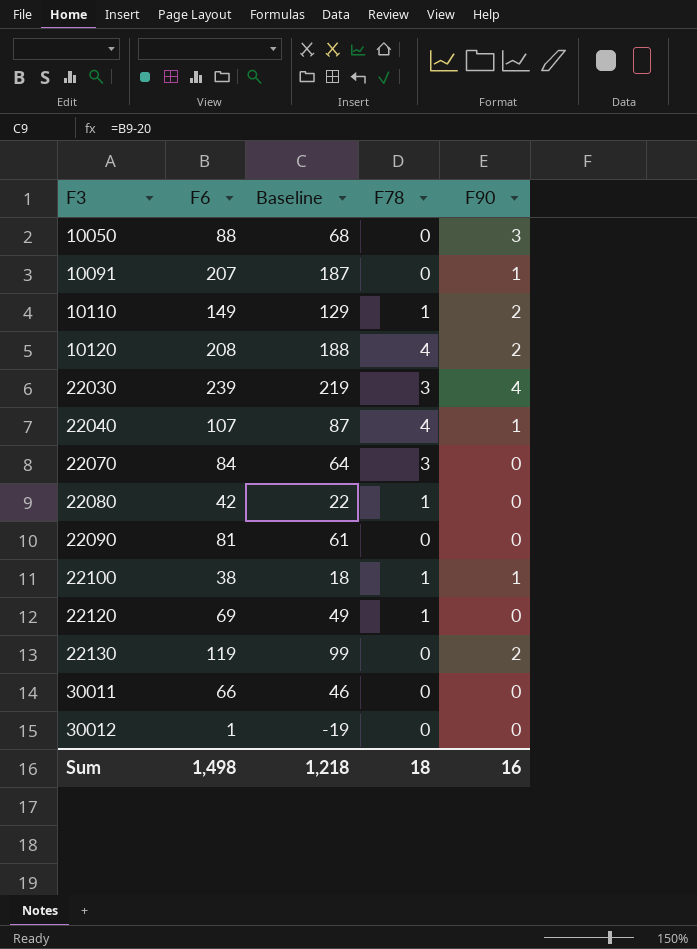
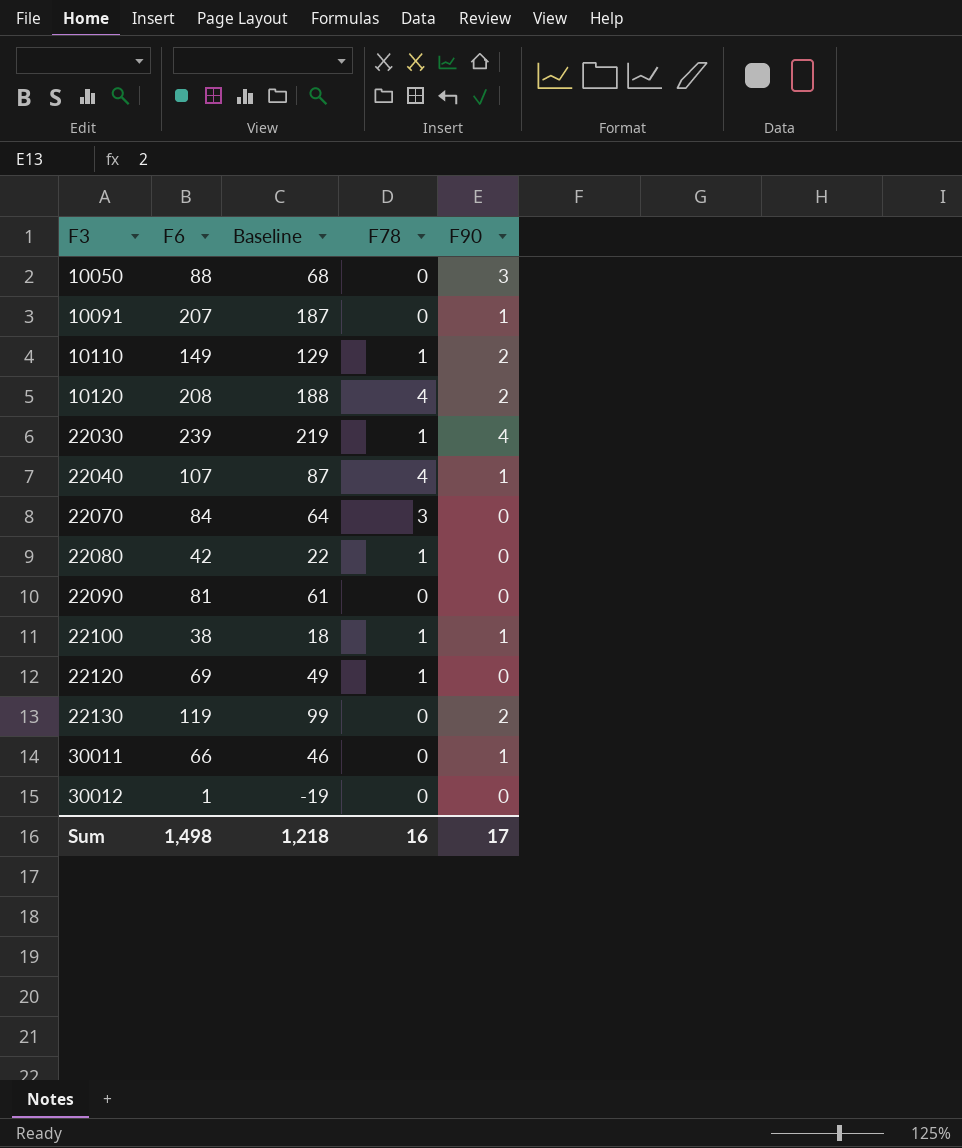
22030 | F78: 3 -> 1
30011 | F90: 0 -> 1
Sum | F78: 18 -> 16
Sum | F90: 16 -> 17

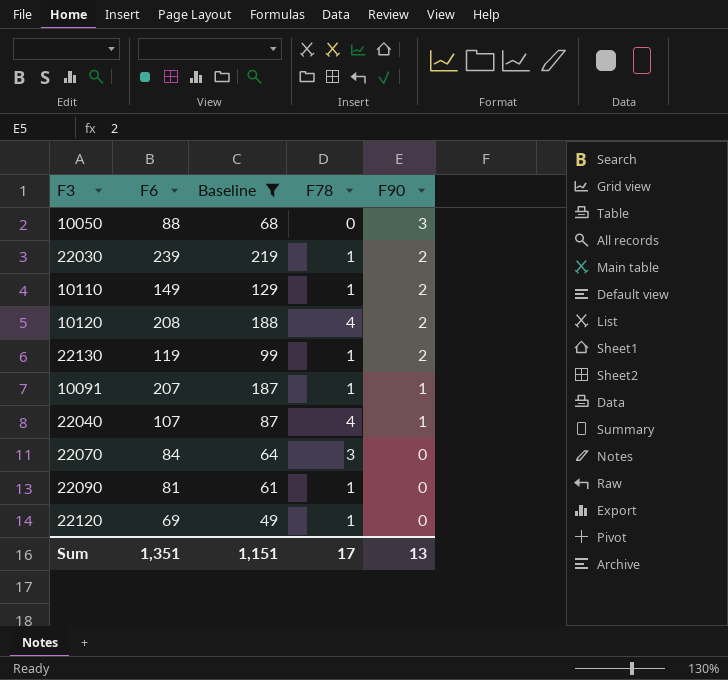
filter: none -> Baseline >= 49
row order: F3 ascending -> F90 descending
22030 | F90: 4 -> 2
22130 | F78: 0 -> 1
10091 | F78: 0 -> 1
22090 | F78: 0 -> 1
Sum | F6: 1,498 -> 1,351
Sum | Baseline: 1,218 -> 1,151
Sum | F78: 16 -> 17
Sum | F90: 17 -> 13

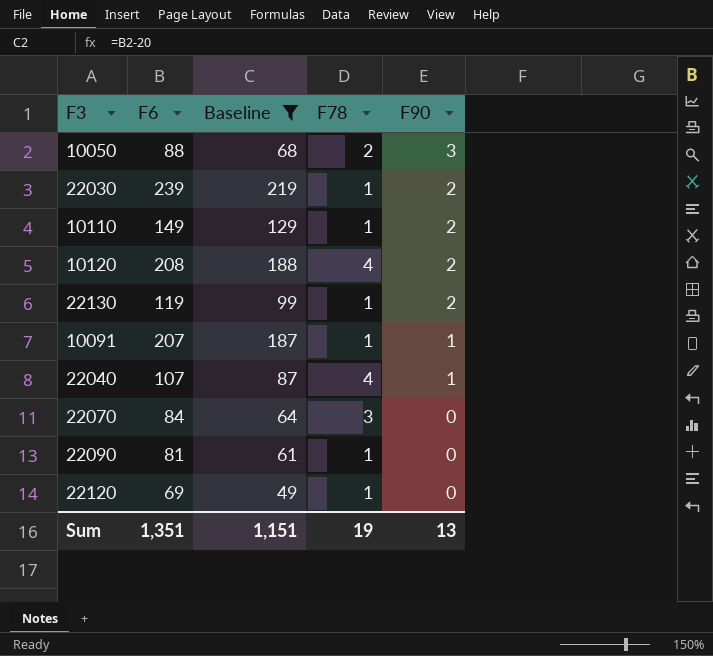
10050 | F78: 0 -> 2
Sum | F78: 17 -> 19

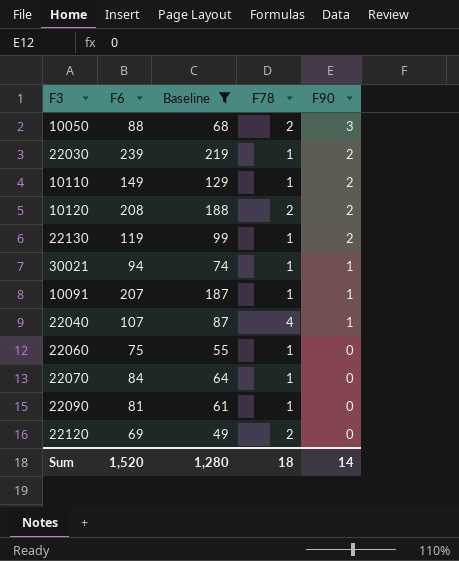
10120 | F78: 4 -> 2
row 30021: none -> 94 | 74 | 1 | 1
row 22060: none -> 75 | 55 | 1 | 0
22070 | F78: 3 -> 1
22120 | F78: 1 -> 2
Sum | F6: 1,351 -> 1,520
Sum | Baseline: 1,151 -> 1,280
Sum | F78: 19 -> 18
Sum | F90: 13 -> 14

